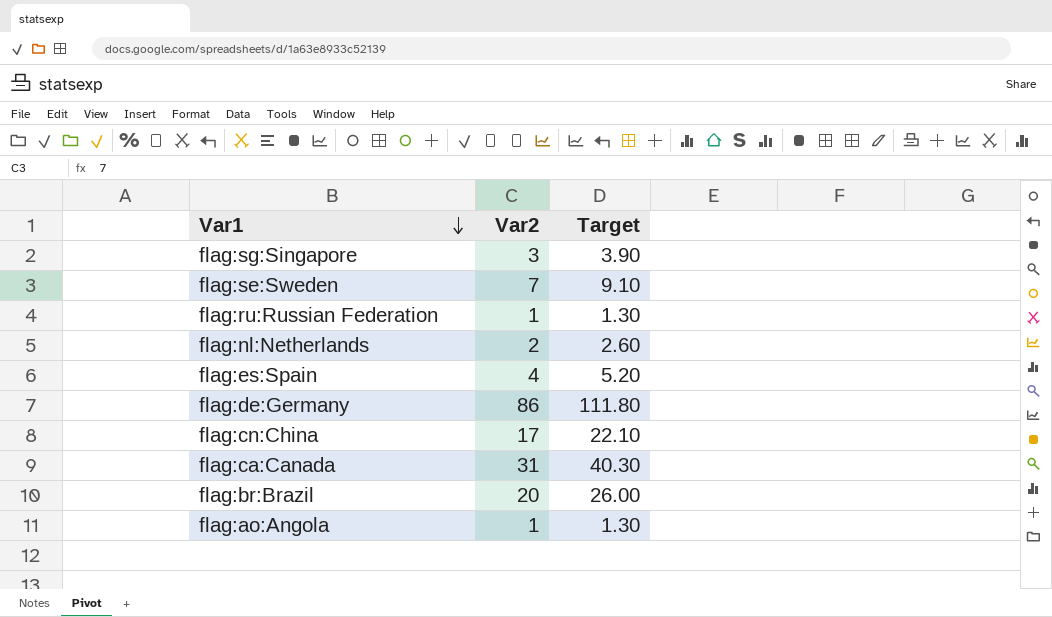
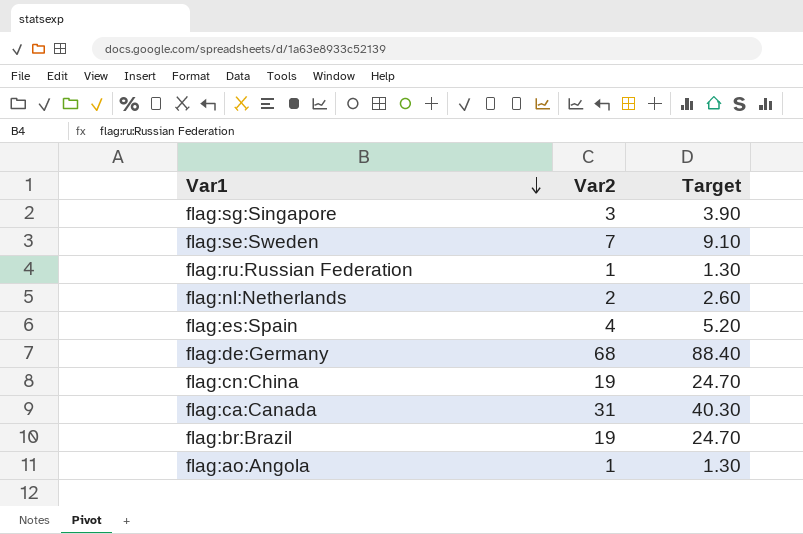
flag:de:Germany | Var2: 86 -> 68
flag:de:Germany | Target: 111.80 -> 88.40
flag:cn:China | Var2: 17 -> 19
flag:cn:China | Target: 22.10 -> 24.70
flag:br:Brazil | Var2: 20 -> 19
flag:br:Brazil | Target: 26.00 -> 24.70

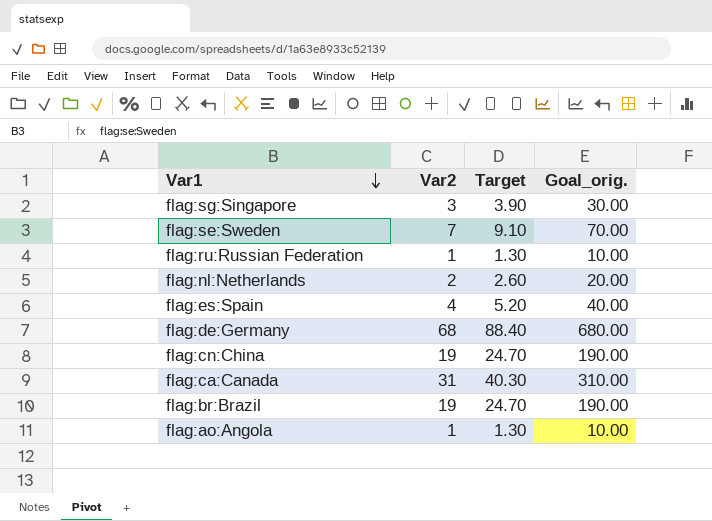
column Goal_orig. | formula: none -> [Var2] * 10

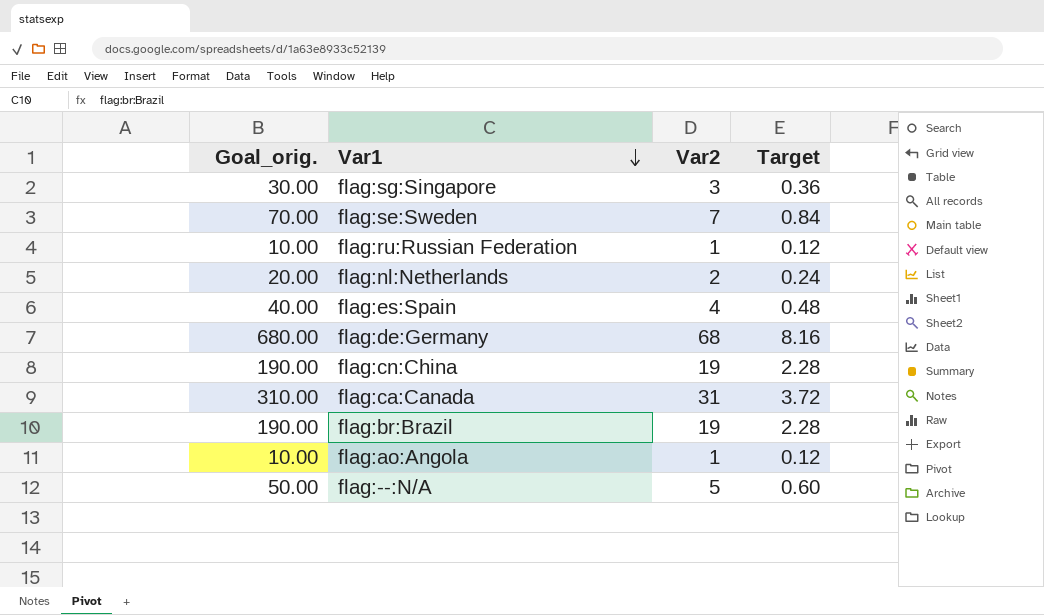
column Goal_orig. | position: 4 -> 1
column Target | formula: [Var2] * 1.3 -> [Var2] * 0.12
row flag:--:N/A: none -> 50.00 | 5 | 0.60

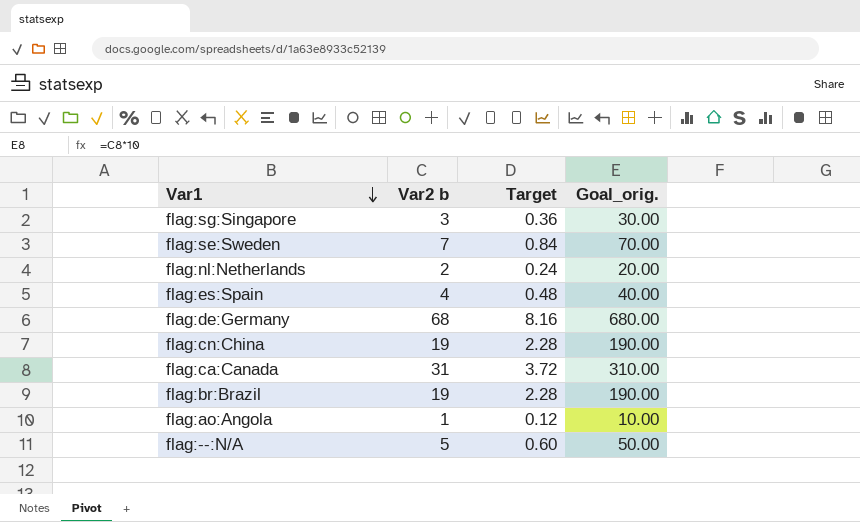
column name: Var2 -> Var2 b
column Goal_orig. | position: 1 -> 4
row flag:ru:Russian Federation: 10.00 | 1 | 0.12 -> none

